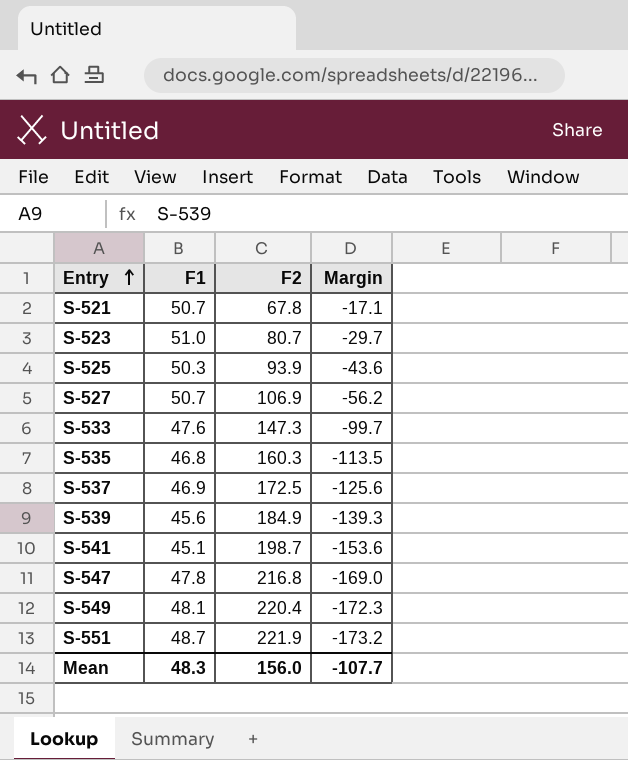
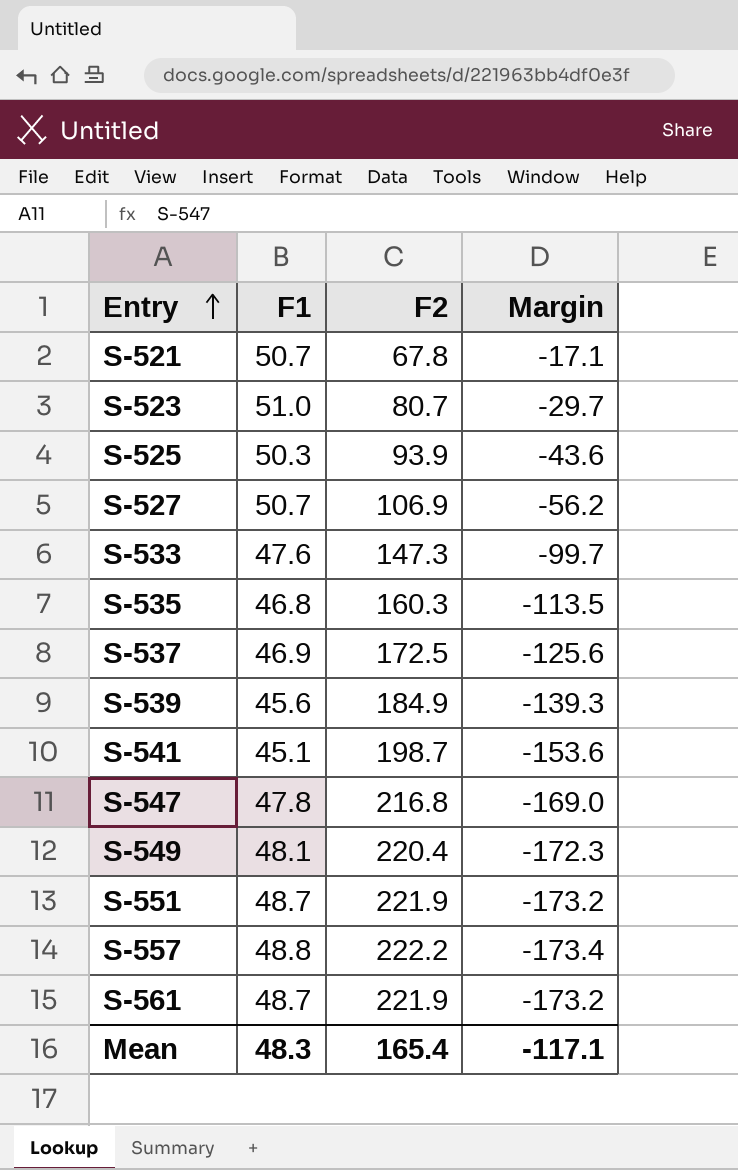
row S-557: none -> 48.8 | 222.2 | -173.4
row S-561: none -> 48.7 | 221.9 | -173.2
Mean | F2: 156.0 -> 165.4
Mean | Margin: -107.7 -> -117.1

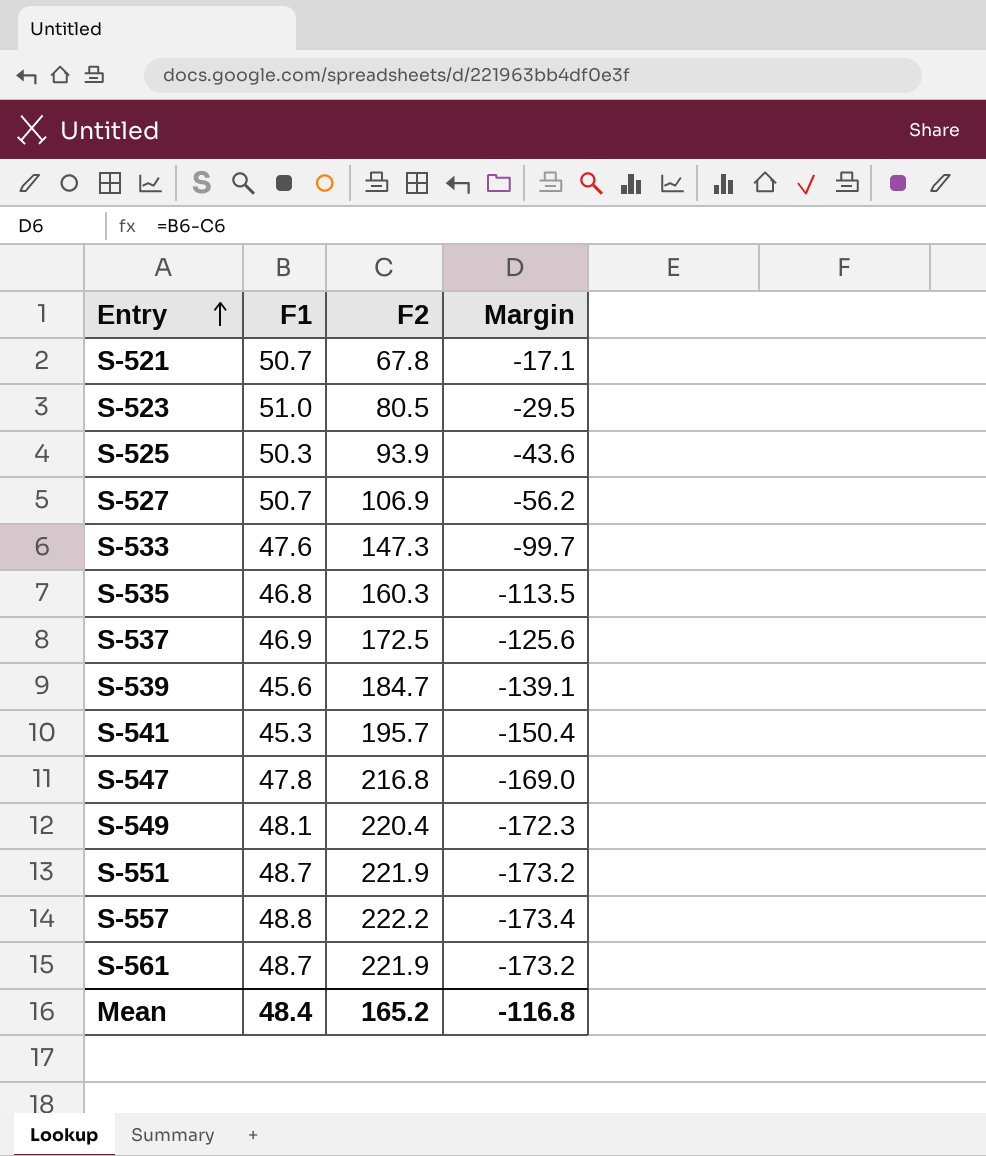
S-523 | F2: 80.7 -> 80.5
S-523 | Margin: -29.7 -> -29.5
S-539 | F2: 184.9 -> 184.7
S-539 | Margin: -139.3 -> -139.1
S-541 | F1: 45.1 -> 45.3
S-541 | F2: 198.7 -> 195.7
S-541 | Margin: -153.6 -> -150.4
Mean | F1: 48.3 -> 48.4
Mean | F2: 165.4 -> 165.2
Mean | Margin: -117.1 -> -116.8

